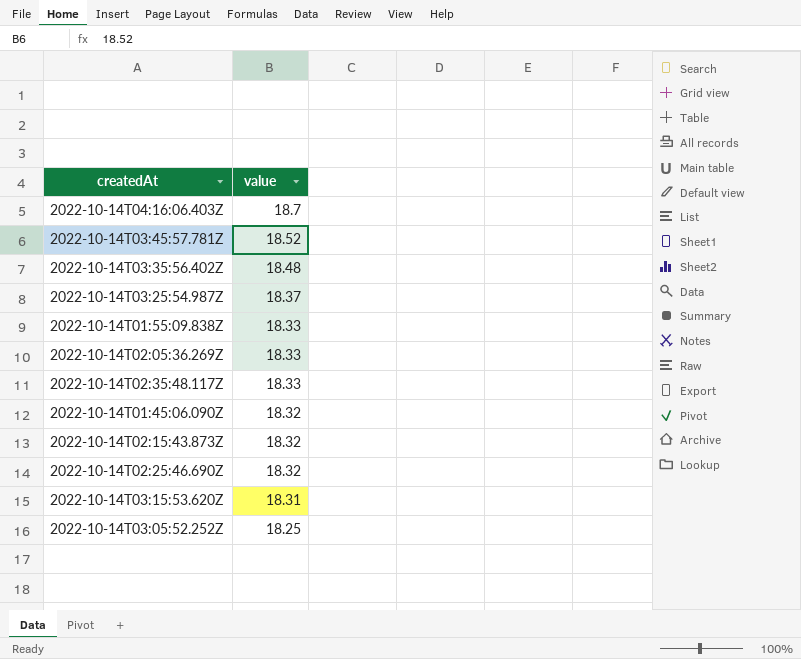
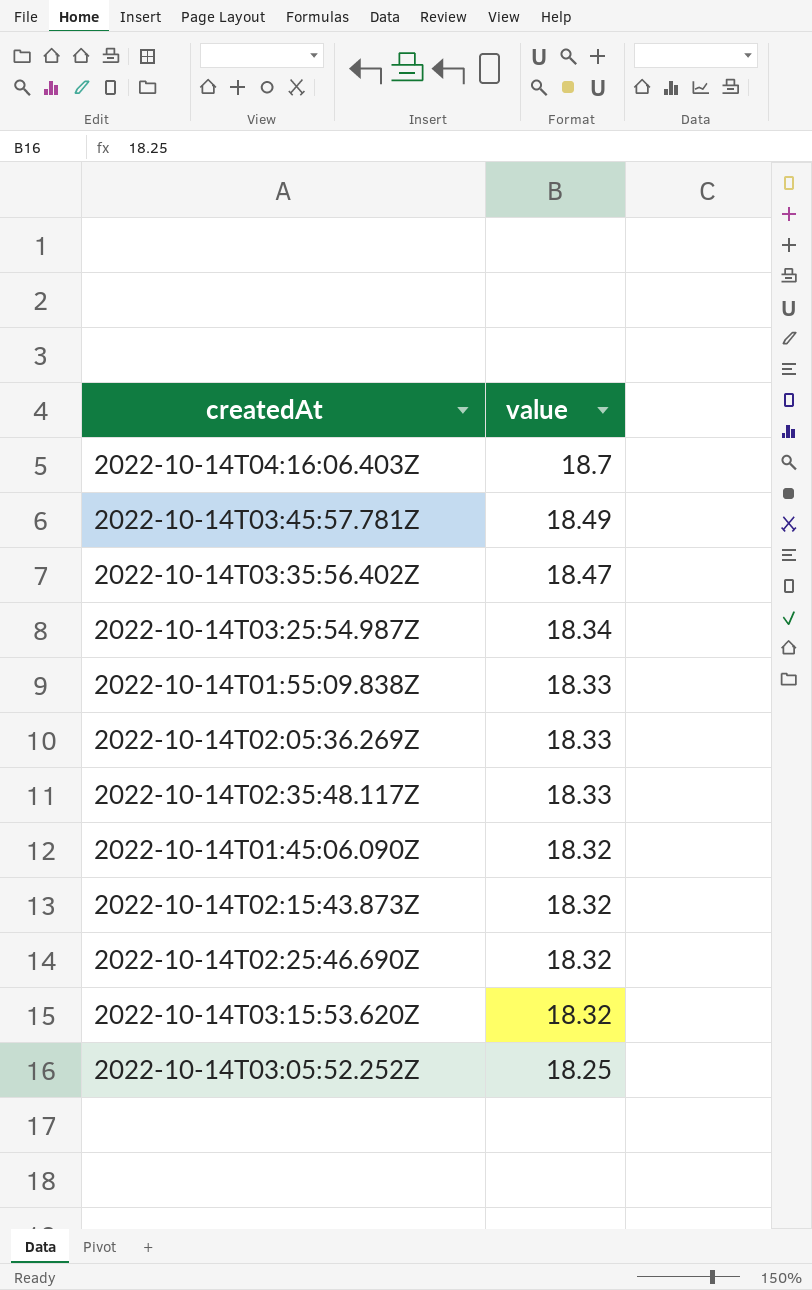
2022-10-14T03:45:57.781Z | value: 18.52 -> 18.49
2022-10-14T03:35:56.402Z | value: 18.48 -> 18.47
2022-10-14T03:25:54.987Z | value: 18.37 -> 18.34
2022-10-14T03:15:53.620Z | value: 18.31 -> 18.32

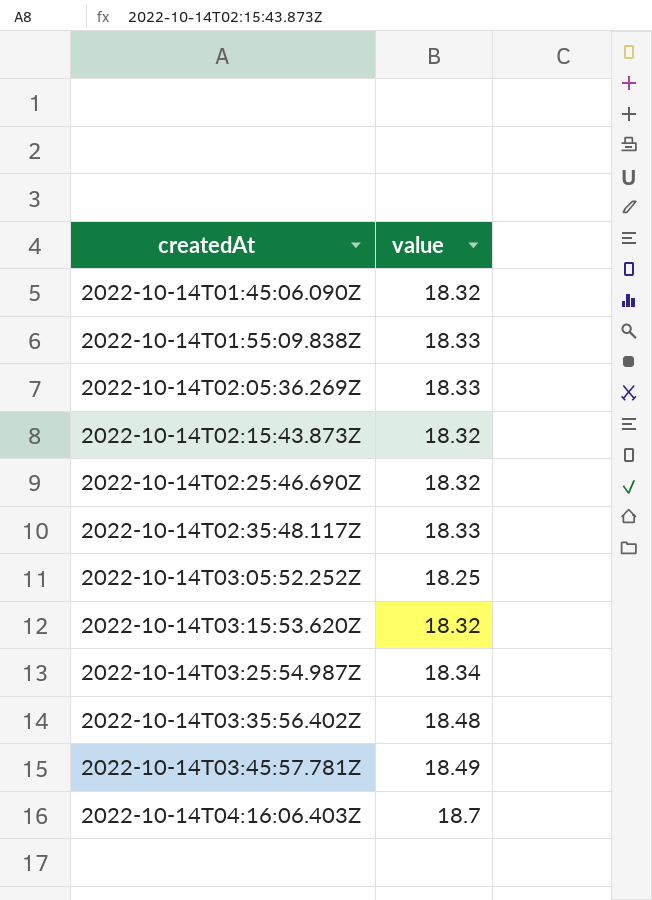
row order: value descending -> createdAt ascending
2022-10-14T03:35:56.402Z | value: 18.47 -> 18.48

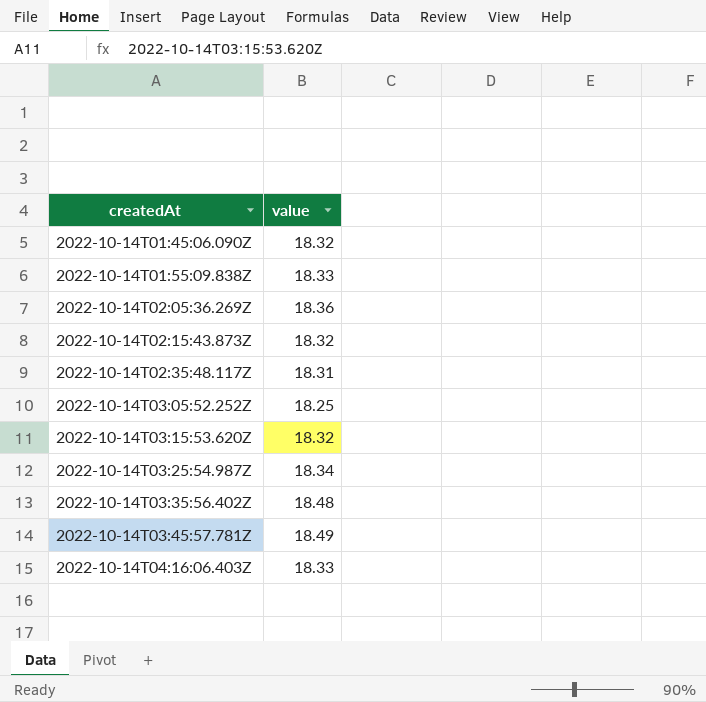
row 2022-10-14T02:25:46.690Z: 18.32 -> none
2022-10-14T02:05:36.269Z | value: 18.33 -> 18.36
2022-10-14T02:35:48.117Z | value: 18.33 -> 18.31
2022-10-14T04:16:06.403Z | value: 18.7 -> 18.33

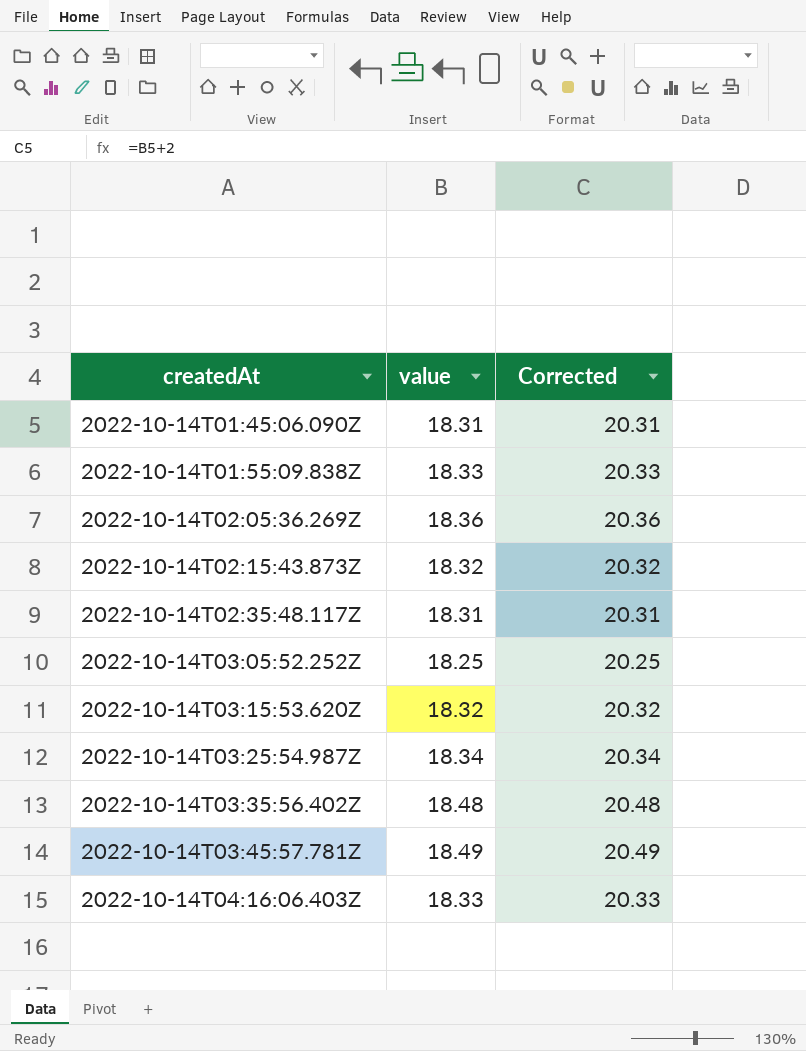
column Corrected | formula: none -> [value] + 2
2022-10-14T01:45:06.090Z | value: 18.32 -> 18.31

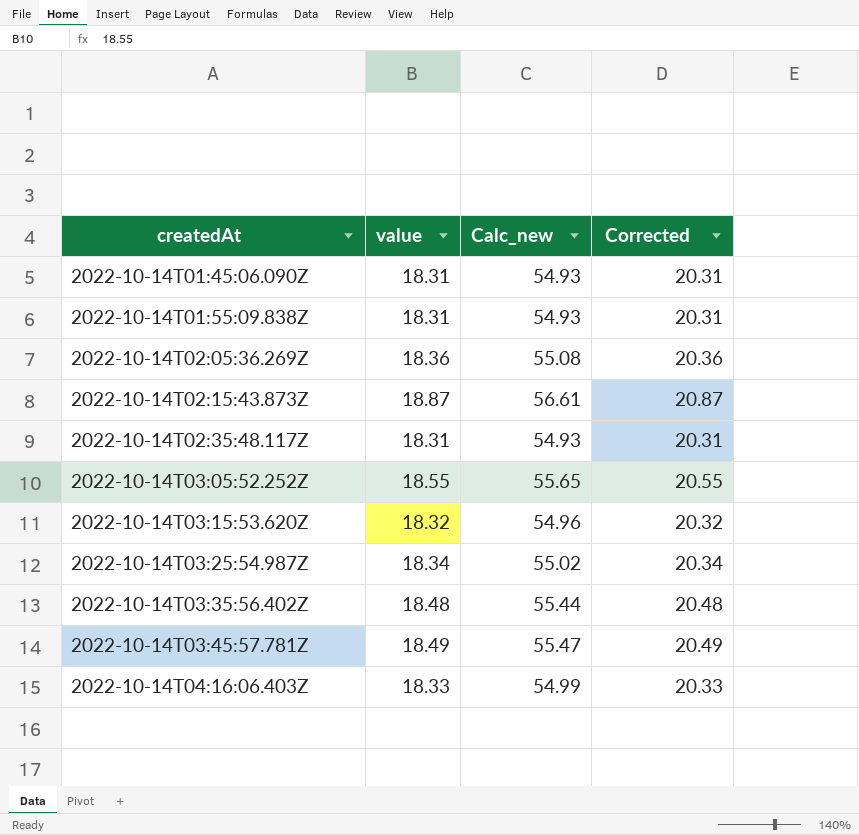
column Calc_new | formula: none -> [value] * 3
2022-10-14T01:55:09.838Z | value: 18.33 -> 18.31
2022-10-14T01:55:09.838Z | Corrected: 20.33 -> 20.31
2022-10-14T02:15:43.873Z | value: 18.32 -> 18.87
2022-10-14T02:15:43.873Z | Corrected: 20.32 -> 20.87
2022-10-14T03:05:52.252Z | value: 18.25 -> 18.55
2022-10-14T03:05:52.252Z | Corrected: 20.25 -> 20.55

